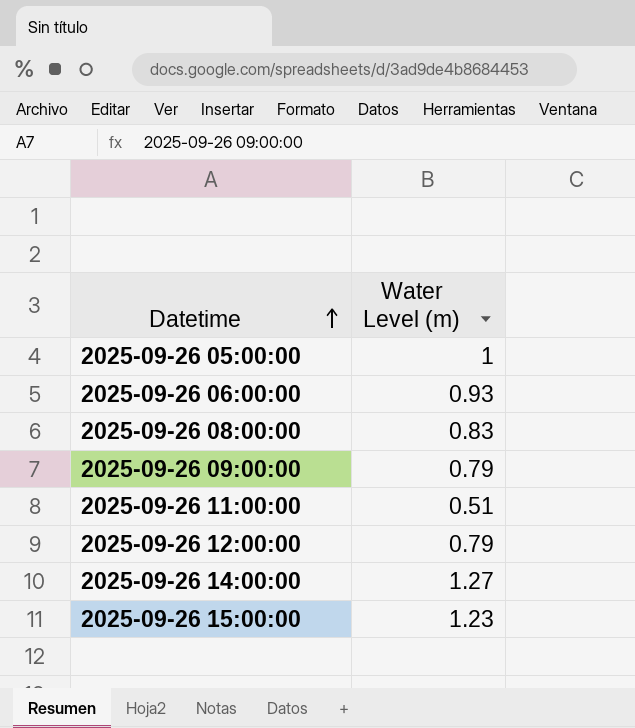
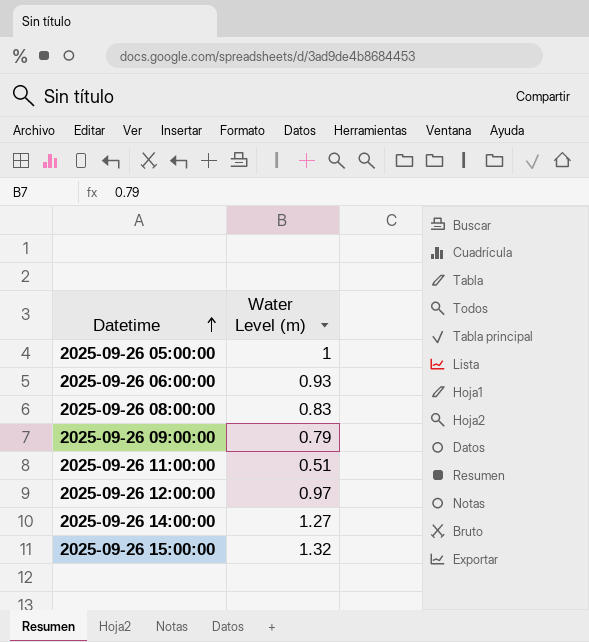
2025-09-26 12:00:00 | Water Level (m): 0.79 -> 0.97
2025-09-26 15:00:00 | Water Level (m): 1.23 -> 1.32

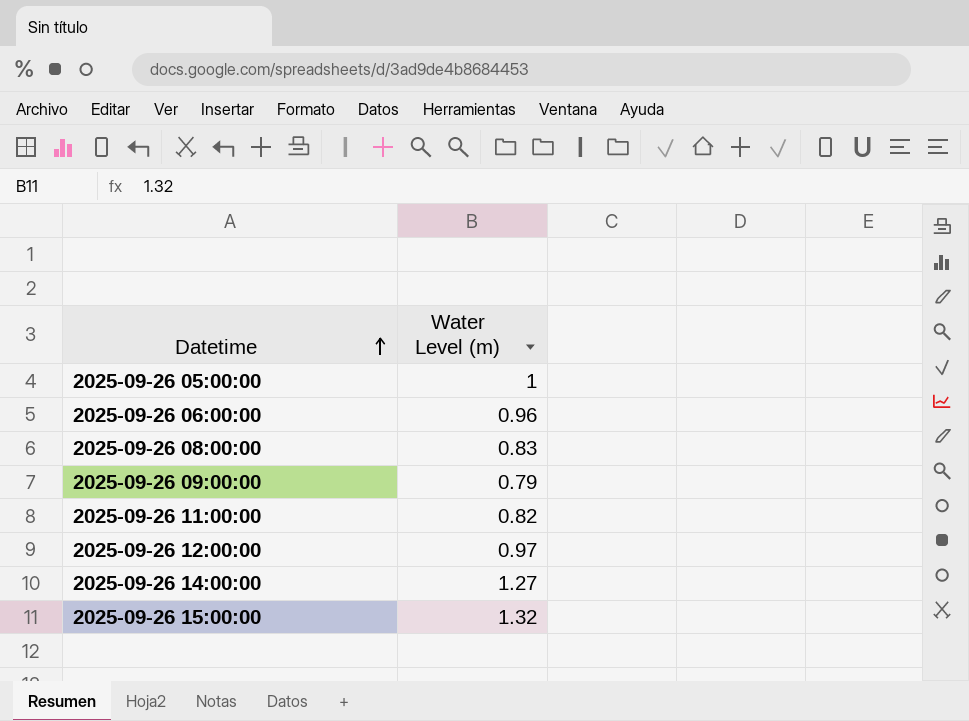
2025-09-26 06:00:00 | Water Level (m): 0.93 -> 0.96
2025-09-26 11:00:00 | Water Level (m): 0.51 -> 0.82

